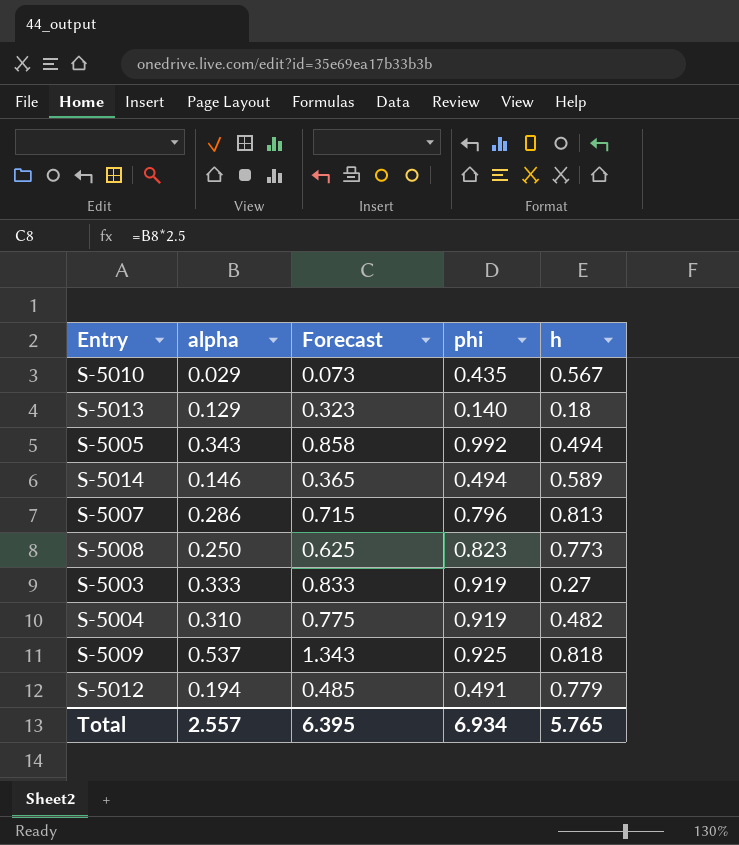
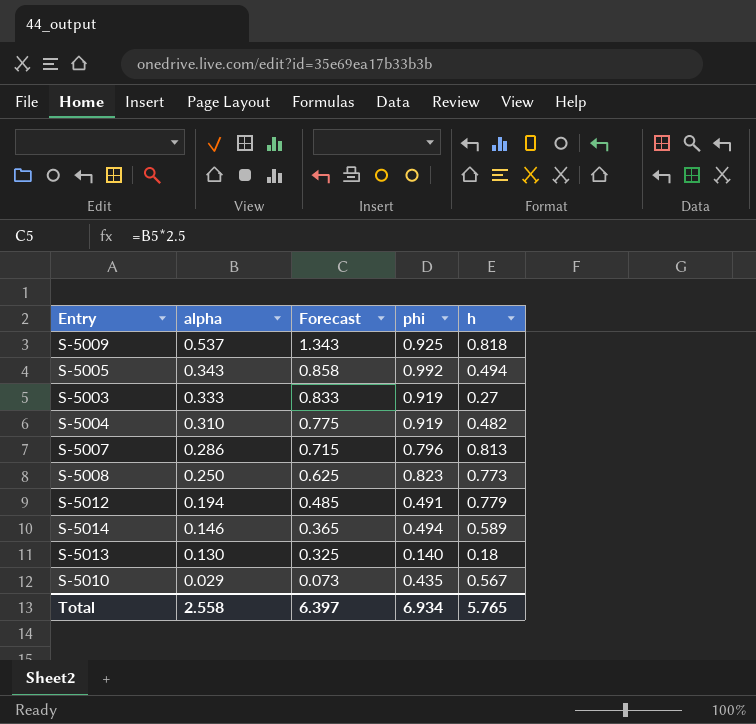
row order: none -> alpha descending
S-5013 | alpha: 0.129 -> 0.130
S-5013 | Forecast: 0.323 -> 0.325
Total | alpha: 2.557 -> 2.558
Total | Forecast: 6.395 -> 6.397

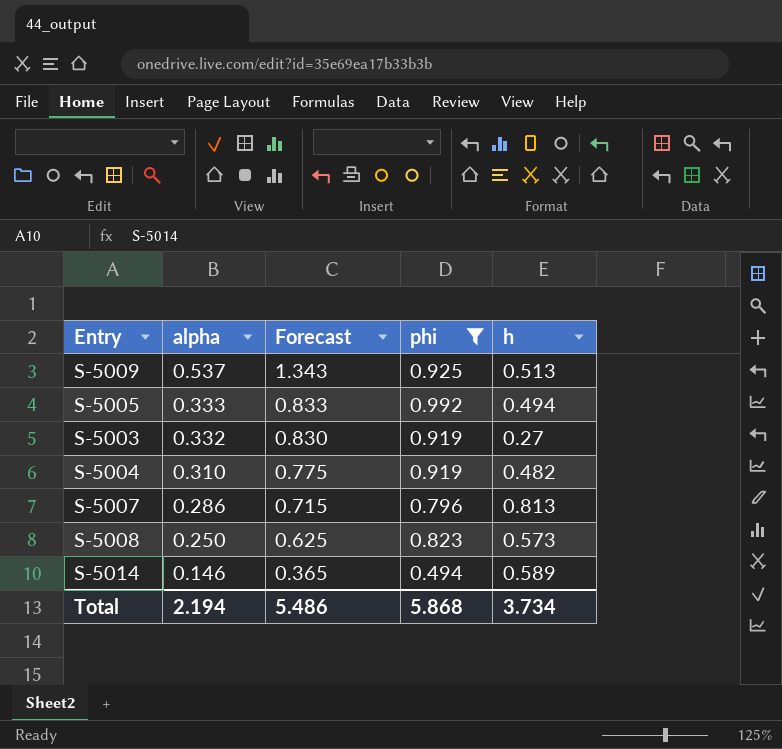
filter: none -> phi >= 0.494
S-5009 | h: 0.818 -> 0.513
S-5005 | alpha: 0.343 -> 0.333
S-5005 | Forecast: 0.858 -> 0.833
S-5003 | alpha: 0.333 -> 0.332
S-5003 | Forecast: 0.833 -> 0.830
S-5008 | h: 0.773 -> 0.573
Total | alpha: 2.558 -> 2.194
Total | Forecast: 6.397 -> 5.486
Total | phi: 6.934 -> 5.868
Total | h: 5.765 -> 3.734

